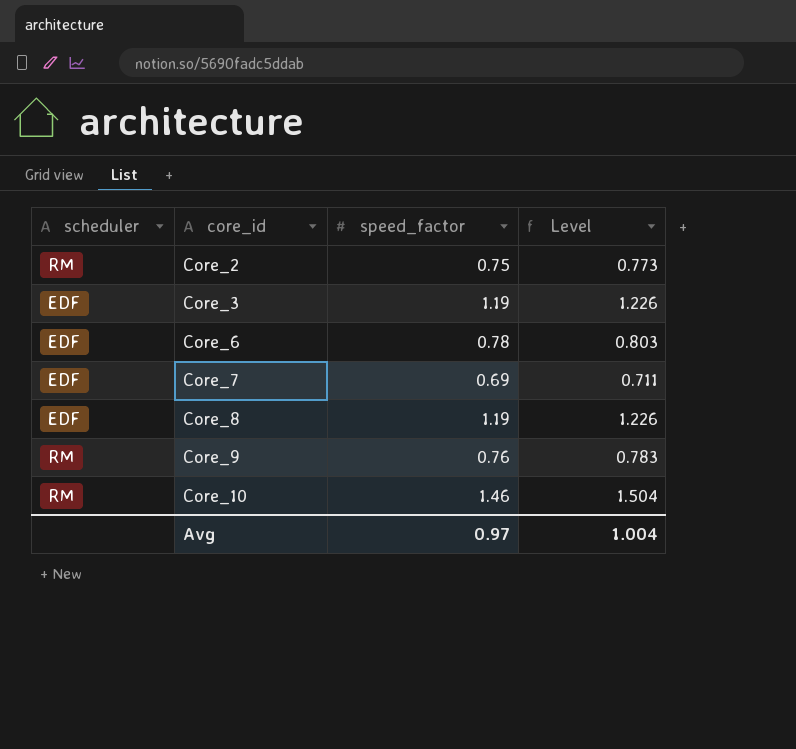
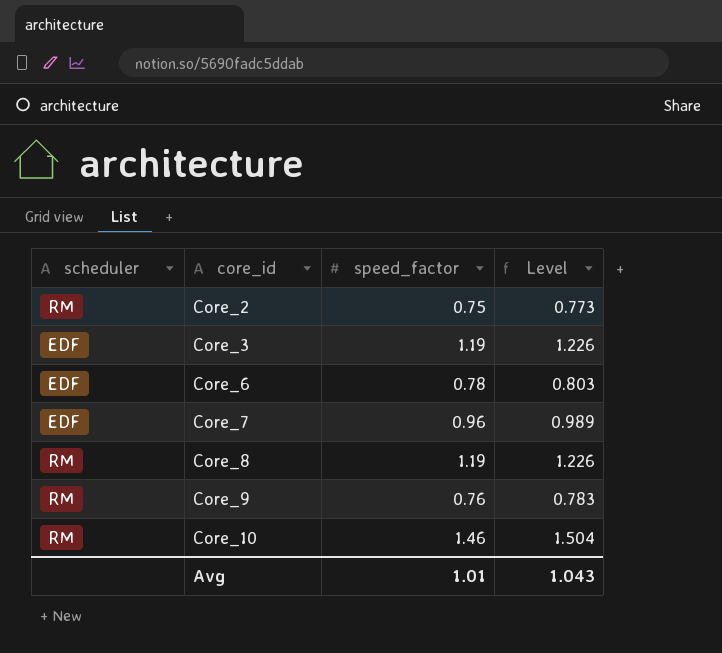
Core_7 | speed_factor: 0.69 -> 0.96
Core_7 | Level: 0.711 -> 0.989
Core_8 | scheduler: EDF -> RM
Avg | speed_factor: 0.97 -> 1.01
Avg | Level: 1.004 -> 1.043

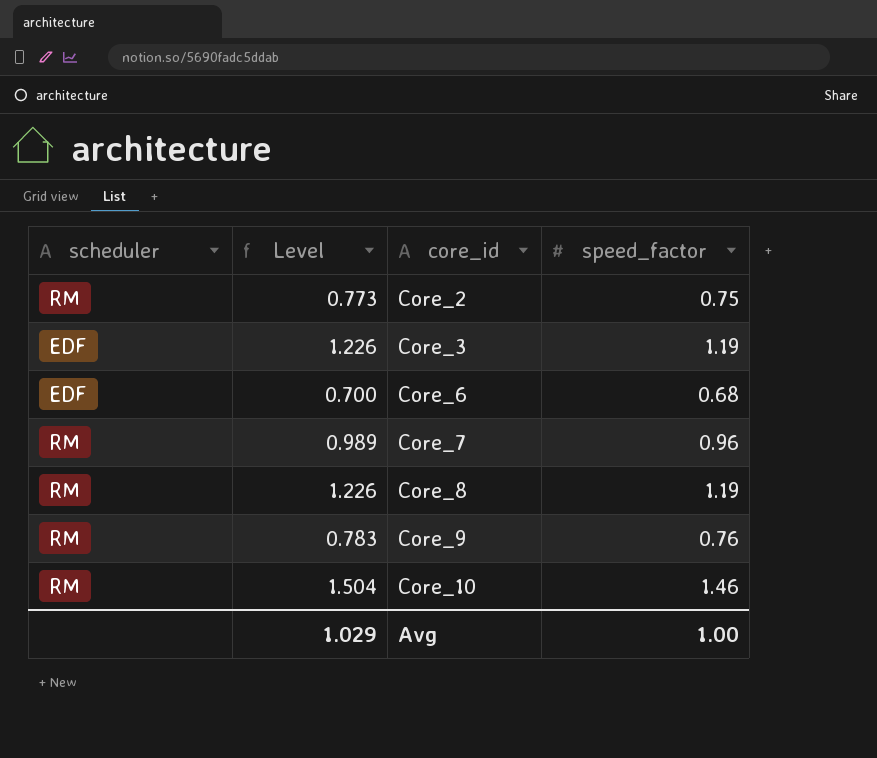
column Level | position: 4 -> 2
Core_6 | Level: 0.803 -> 0.700
Core_6 | speed_factor: 0.78 -> 0.68
Core_7 | scheduler: EDF -> RM
Avg | Level: 1.043 -> 1.029
Avg | speed_factor: 1.01 -> 1.00

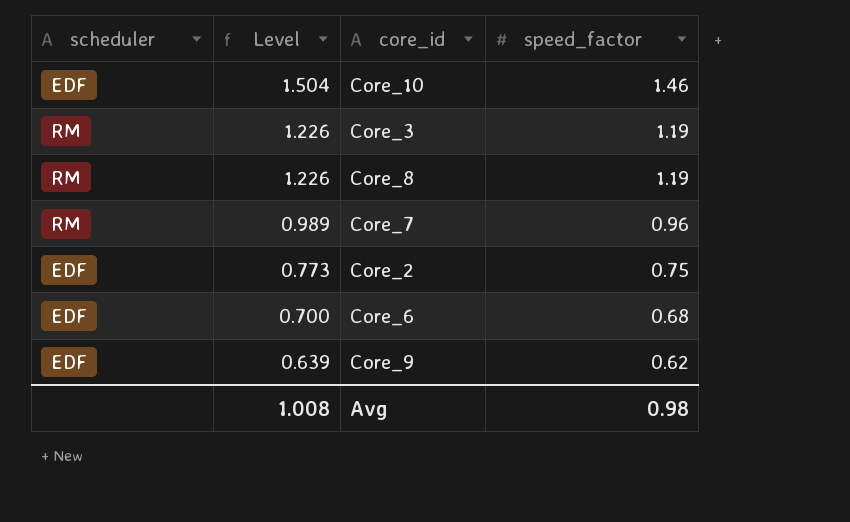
row order: core_id ascending -> Level descending
Core_10 | scheduler: RM -> EDF
Core_3 | scheduler: EDF -> RM
Core_2 | scheduler: RM -> EDF
Core_9 | scheduler: RM -> EDF
Core_9 | Level: 0.783 -> 0.639
Core_9 | speed_factor: 0.76 -> 0.62
Avg | Level: 1.029 -> 1.008
Avg | speed_factor: 1.00 -> 0.98

